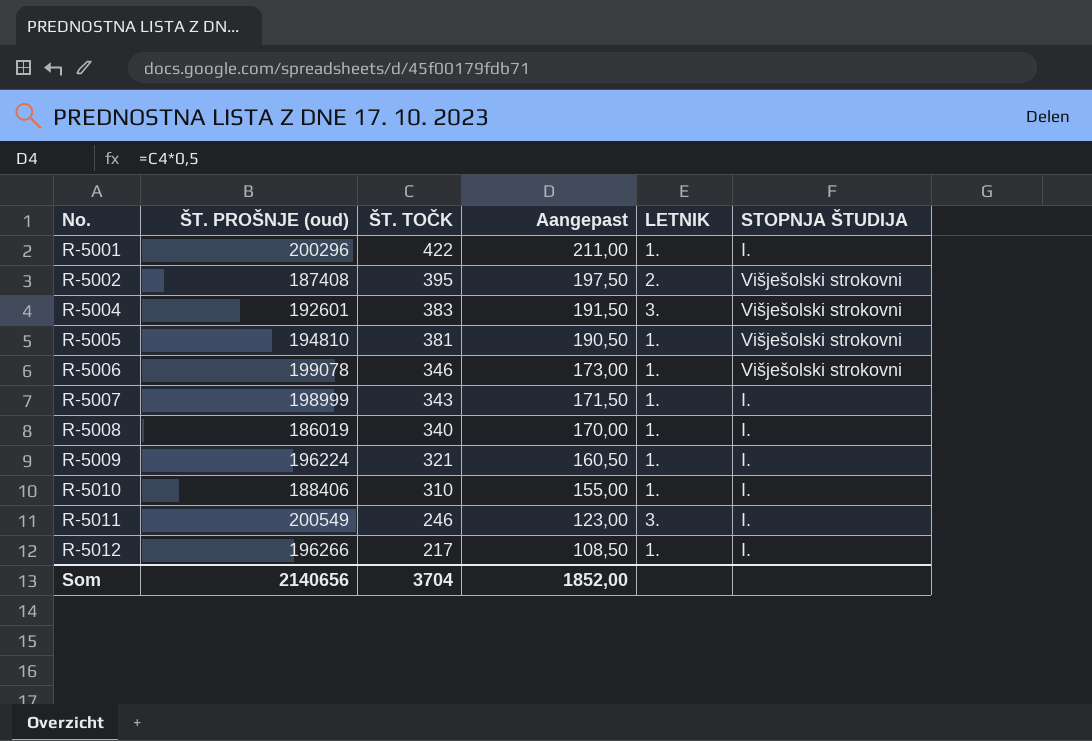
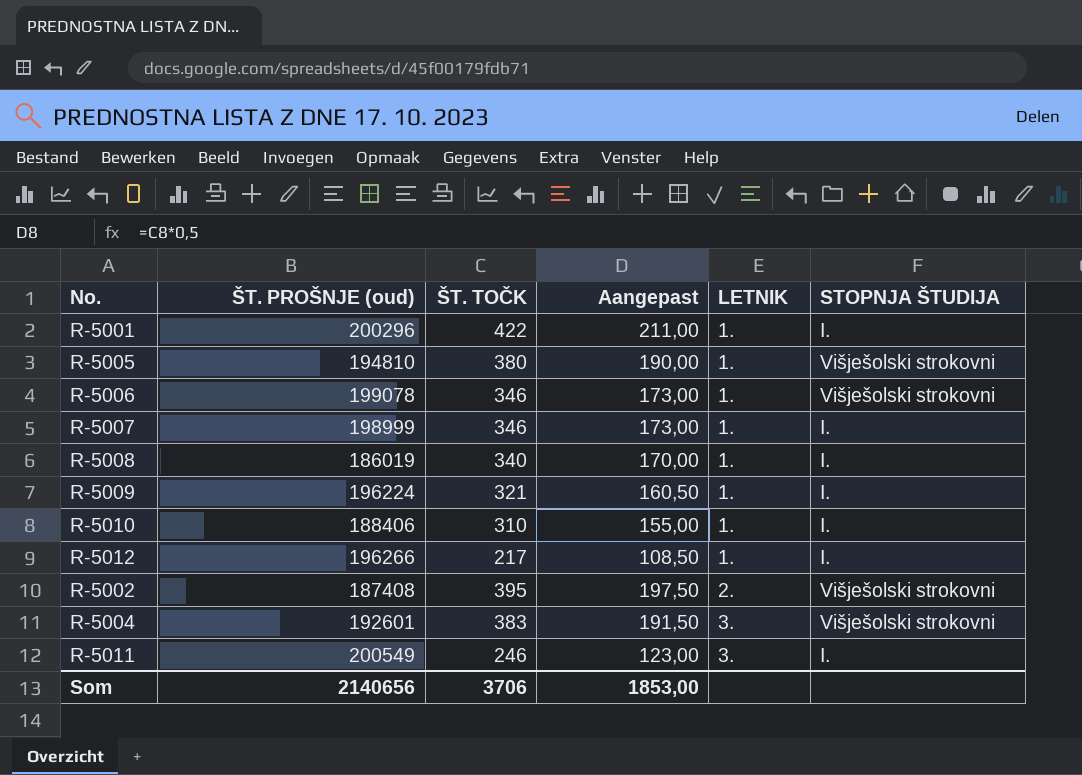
row order: No. ascending -> LETNIK ascending
R-5005 | ŠT. TOČK: 381 -> 380
R-5005 | Aangepast: 190,50 -> 190,00
R-5007 | ŠT. TOČK: 343 -> 346
R-5007 | Aangepast: 171,50 -> 173,00
Som | ŠT. TOČK: 3704 -> 3706
Som | Aangepast: 1852,00 -> 1853,00

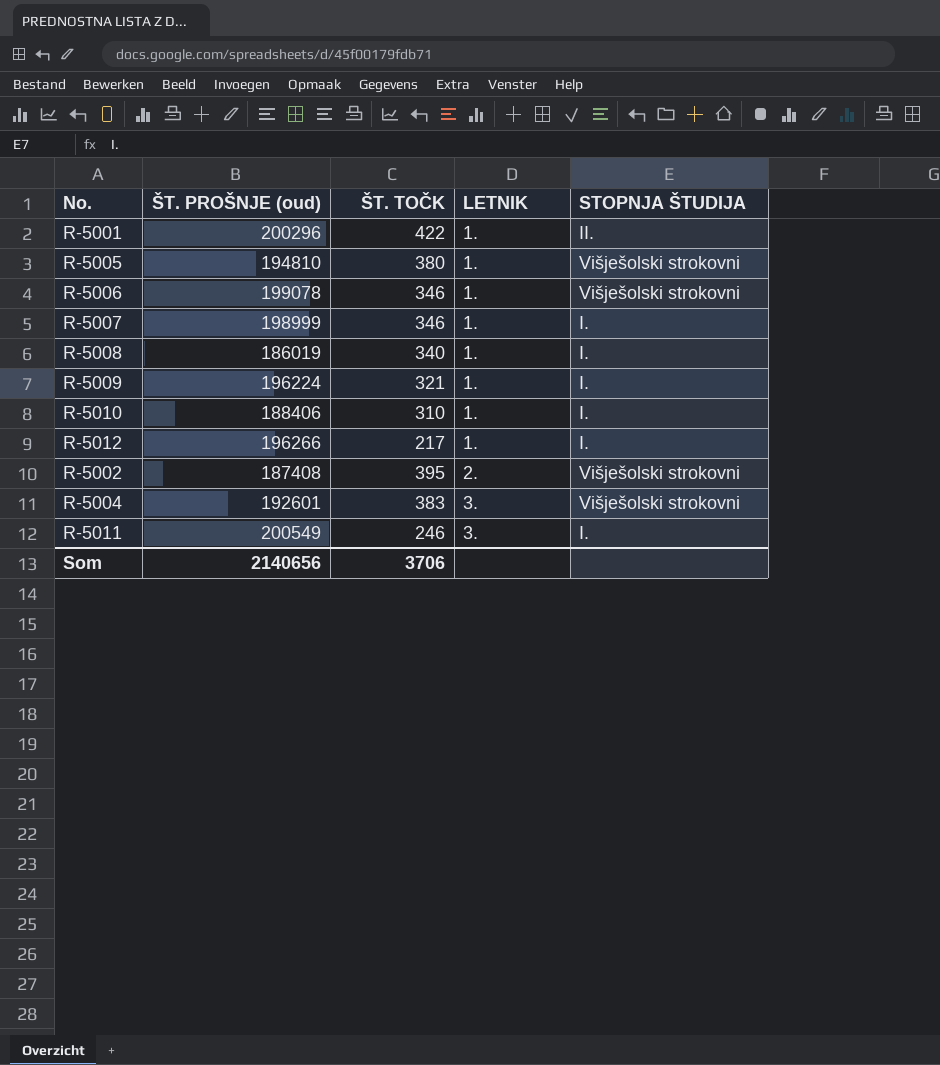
column Aangepast | formula: [ŠT. TOČK] * 0,5 -> none
R-5001 | STOPNJA ŠTUDIJA: I. -> II.

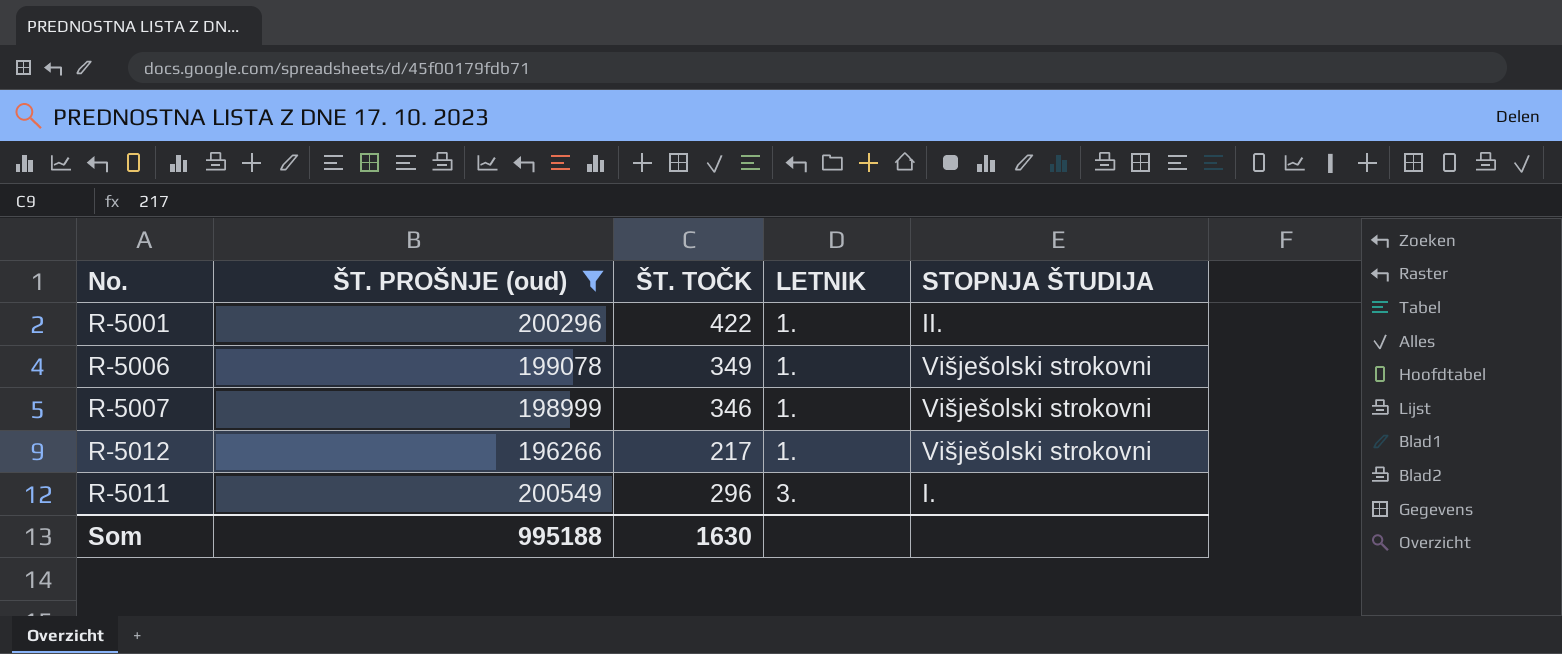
filter: none -> ŠT. PROŠNJE (oud) >= 196266
R-5006 | ŠT. TOČK: 346 -> 349
R-5007 | STOPNJA ŠTUDIJA: I. -> Višješolski strokovni
R-5012 | STOPNJA ŠTUDIJA: I. -> Višješolski strokovni
R-5011 | ŠT. TOČK: 246 -> 296
Som | ŠT. PROŠNJE (oud): 2140656 -> 995188
Som | ŠT. TOČK: 3706 -> 1630

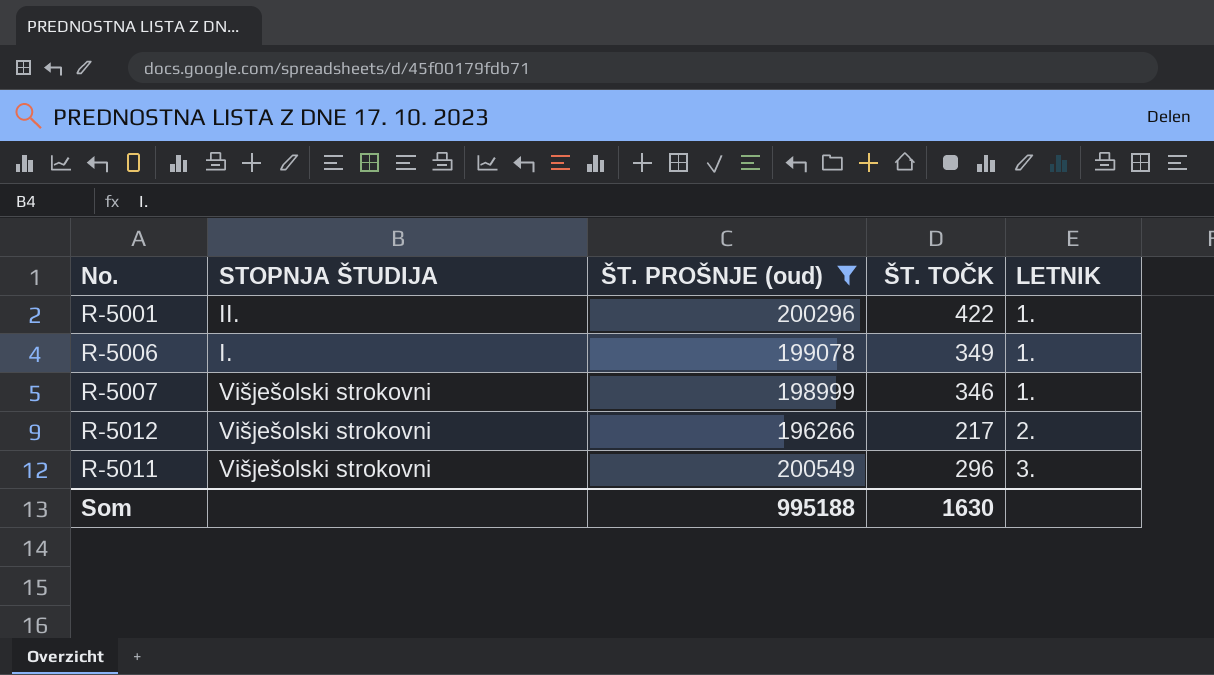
column STOPNJA ŠTUDIJA | position: 5 -> 2
R-5006 | STOPNJA ŠTUDIJA: Višješolski strokovni -> I.
R-5012 | LETNIK: 1. -> 2.
R-5011 | STOPNJA ŠTUDIJA: I. -> Višješolski strokovni

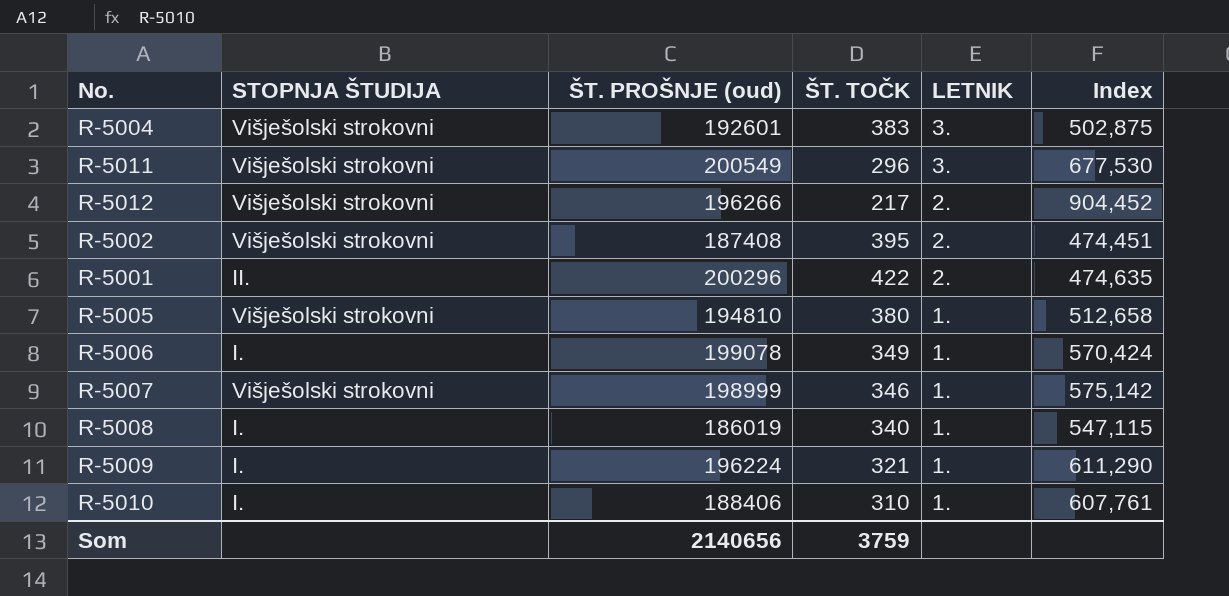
filter: ŠT. PROŠNJE (oud) >= 196266 -> none
row order: LETNIK ascending -> LETNIK descending
column Index | formula: none -> [ŠT. PROŠNJE (oud)] / [ŠT. TOČK]
R-5001 | LETNIK: 1. -> 2.
Som | ŠT. PROŠNJE (oud): 995188 -> 2140656
Som | ŠT. TOČK: 1630 -> 3759

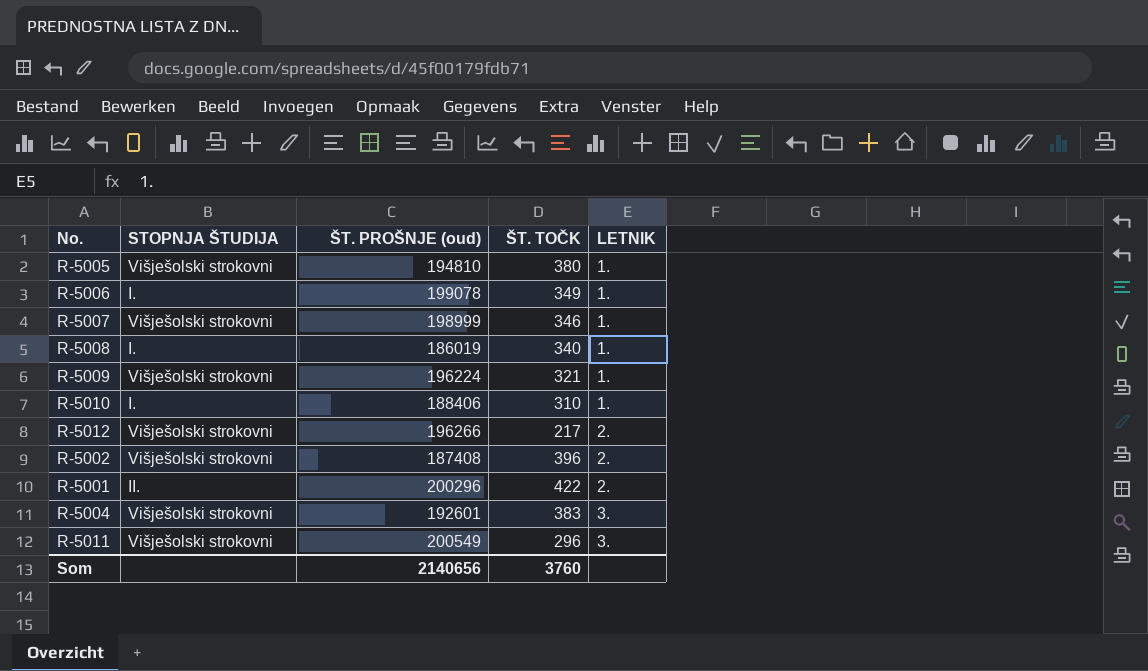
row order: LETNIK descending -> LETNIK ascending
column Index | formula: [ŠT. PROŠNJE (oud)] / [ŠT. TOČK] -> none
R-5009 | STOPNJA ŠTUDIJA: I. -> Višješolski strokovni
R-5002 | ŠT. TOČK: 395 -> 396
Som | ŠT. TOČK: 3759 -> 3760

